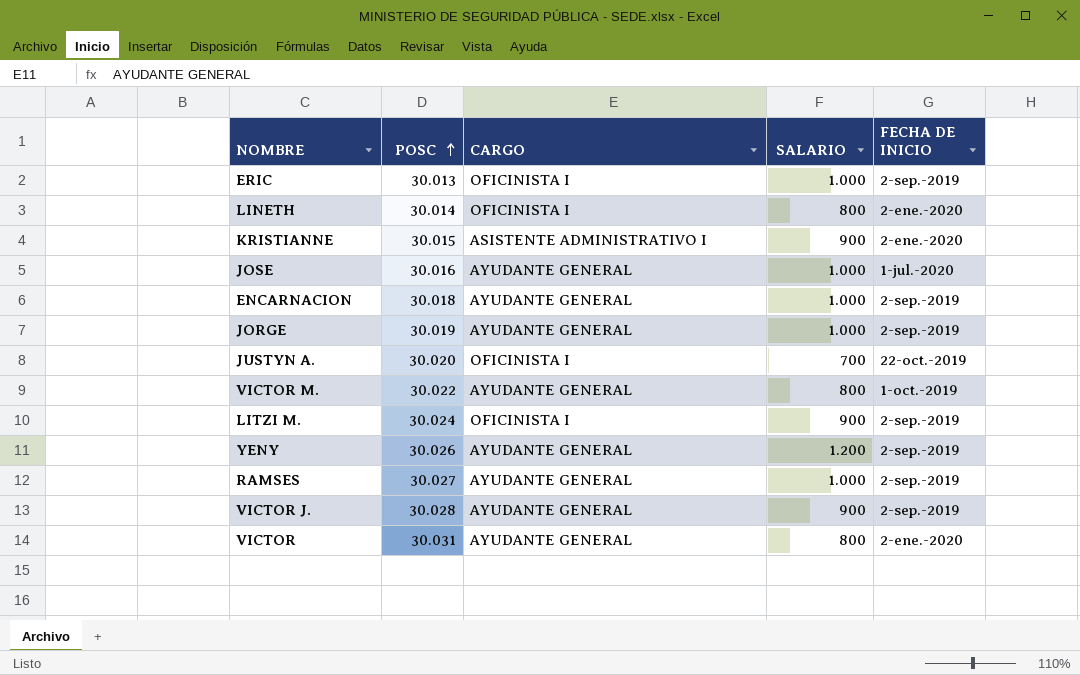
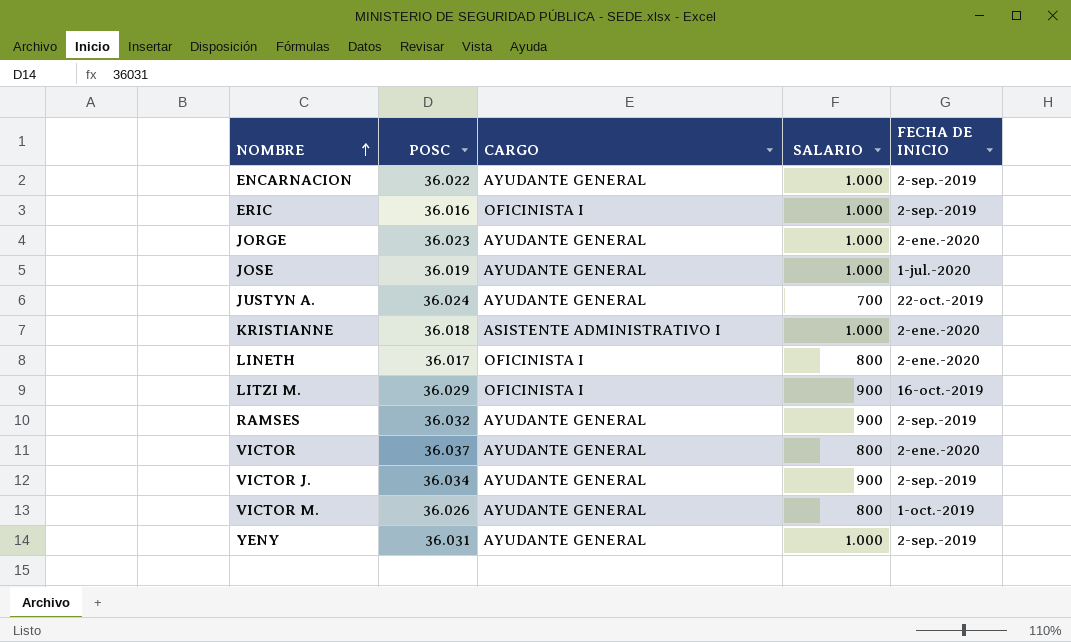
row order: POSC ascending -> NOMBRE ascending
ENCARNACION | POSC: 30.018 -> 36.022
ERIC | POSC: 30.013 -> 36.016
JORGE | POSC: 30.019 -> 36.023
JORGE | FECHA DE INICIO: 2-sep.-2019 -> 2-ene.-2020
JOSE | POSC: 30.016 -> 36.019
JUSTYN A. | POSC: 30.020 -> 36.024
JUSTYN A. | CARGO: OFICINISTA I -> AYUDANTE GENERAL
KRISTIANNE | POSC: 30.015 -> 36.018
KRISTIANNE | SALARIO: 900 -> 1.000
LINETH | POSC: 30.014 -> 36.017
LITZI M. | POSC: 30.024 -> 36.029
LITZI M. | FECHA DE INICIO: 2-sep.-2019 -> 16-oct.-2019
RAMSES | POSC: 30.027 -> 36.032
RAMSES | SALARIO: 1.000 -> 900
VICTOR | POSC: 30.031 -> 36.037
VICTOR J. | POSC: 30.028 -> 36.034
VICTOR M. | POSC: 30.022 -> 36.026
YENY | POSC: 30.026 -> 36.031
YENY | SALARIO: 1.200 -> 1.000

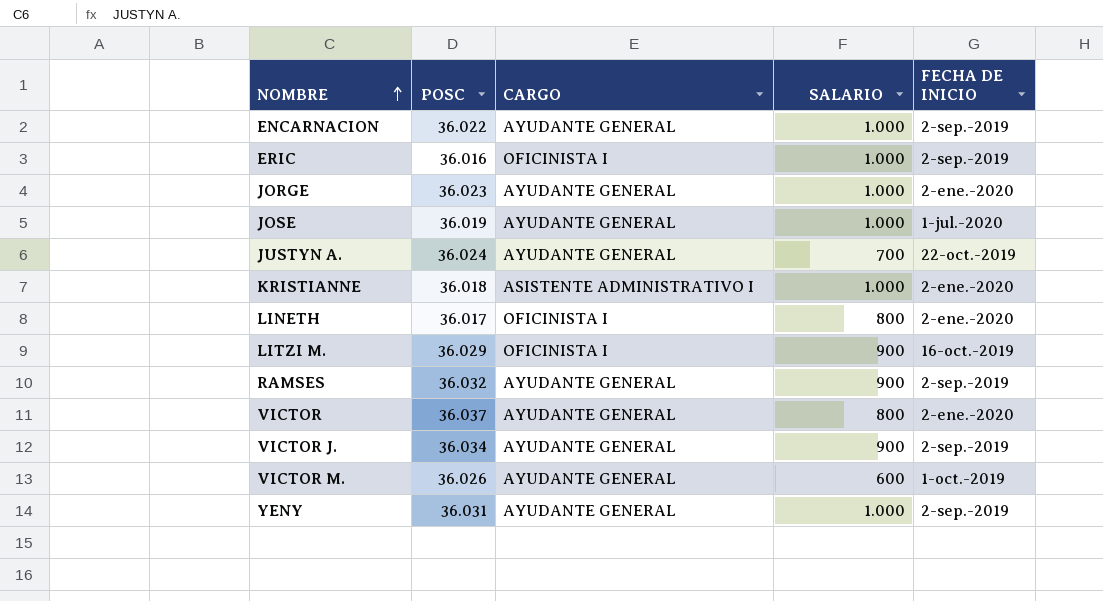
VICTOR M. | SALARIO: 800 -> 600

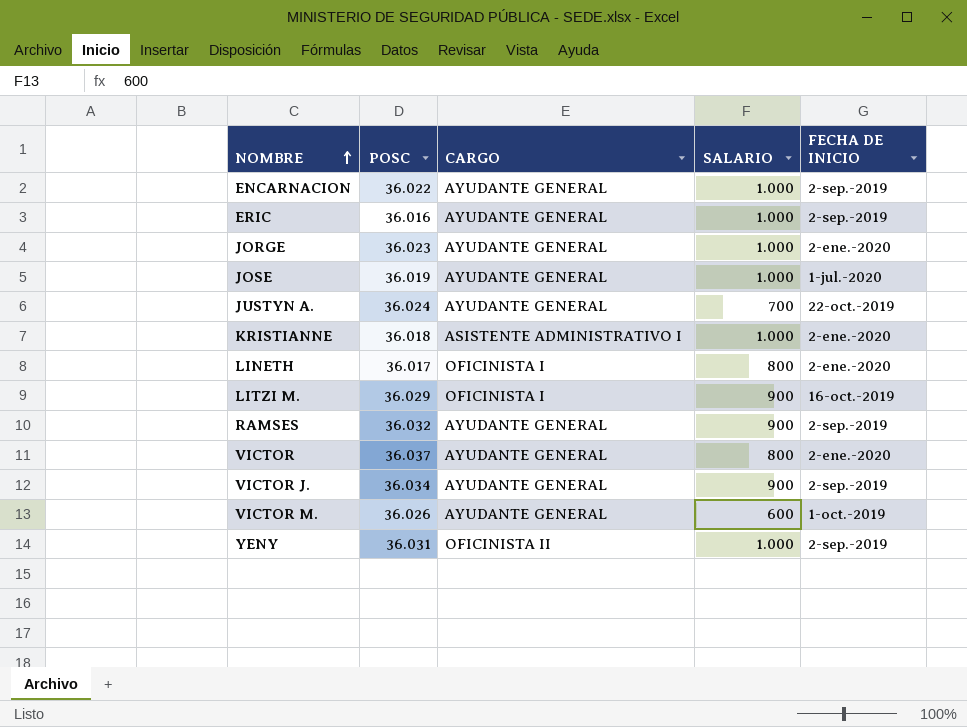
ERIC | CARGO: OFICINISTA I -> AYUDANTE GENERAL
YENY | CARGO: AYUDANTE GENERAL -> OFICINISTA II

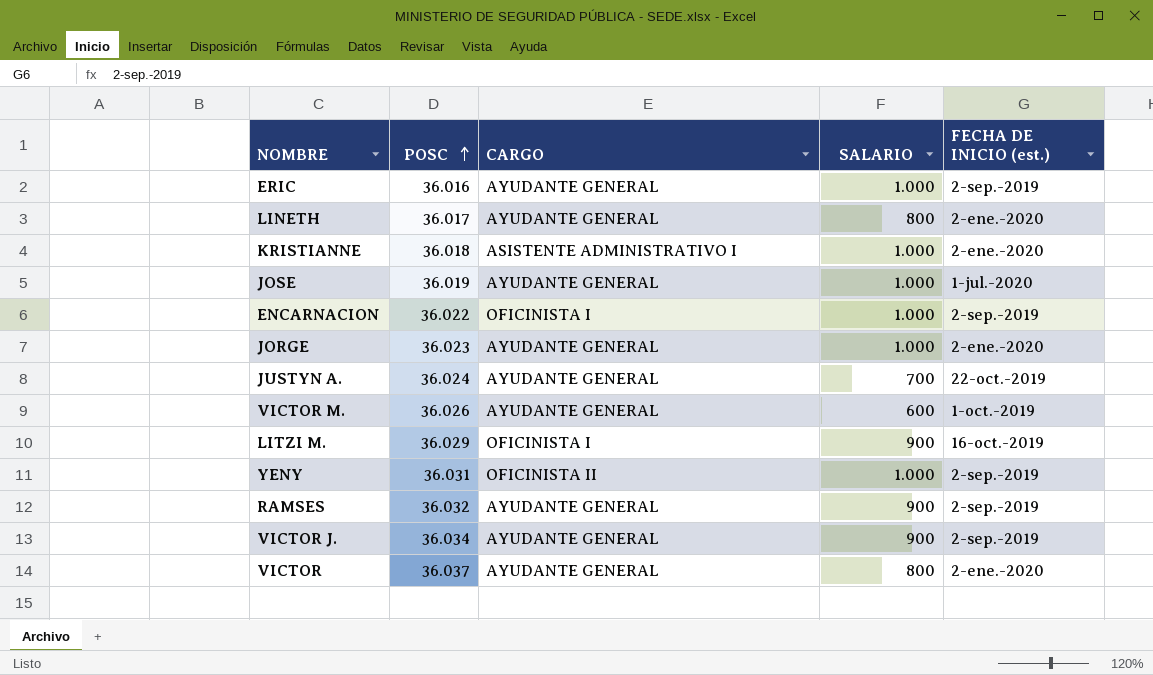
row order: NOMBRE ascending -> POSC ascending
column name: FECHA DE INICIO -> FECHA DE INICIO (est.)
LINETH | CARGO: OFICINISTA I -> AYUDANTE GENERAL
ENCARNACION | CARGO: AYUDANTE GENERAL -> OFICINISTA I

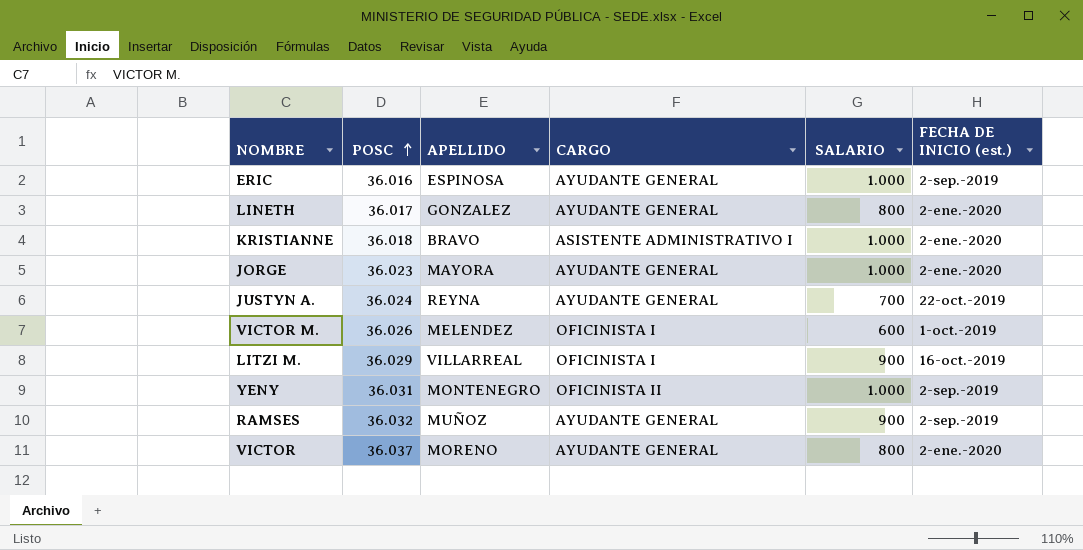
column APELLIDO | position: none -> 3
row JOSE: 36.019 | AYUDANTE GENERAL | 1.000 | 1-jul.-2020 -> none
row ENCARNACION: 36.022 | OFICINISTA I | 1.000 | 2-sep.-2019 -> none
row VICTOR J.: 36.034 | AYUDANTE GENERAL | 900 | 2-sep.-2019 -> none
VICTOR M. | CARGO: AYUDANTE GENERAL -> OFICINISTA I

